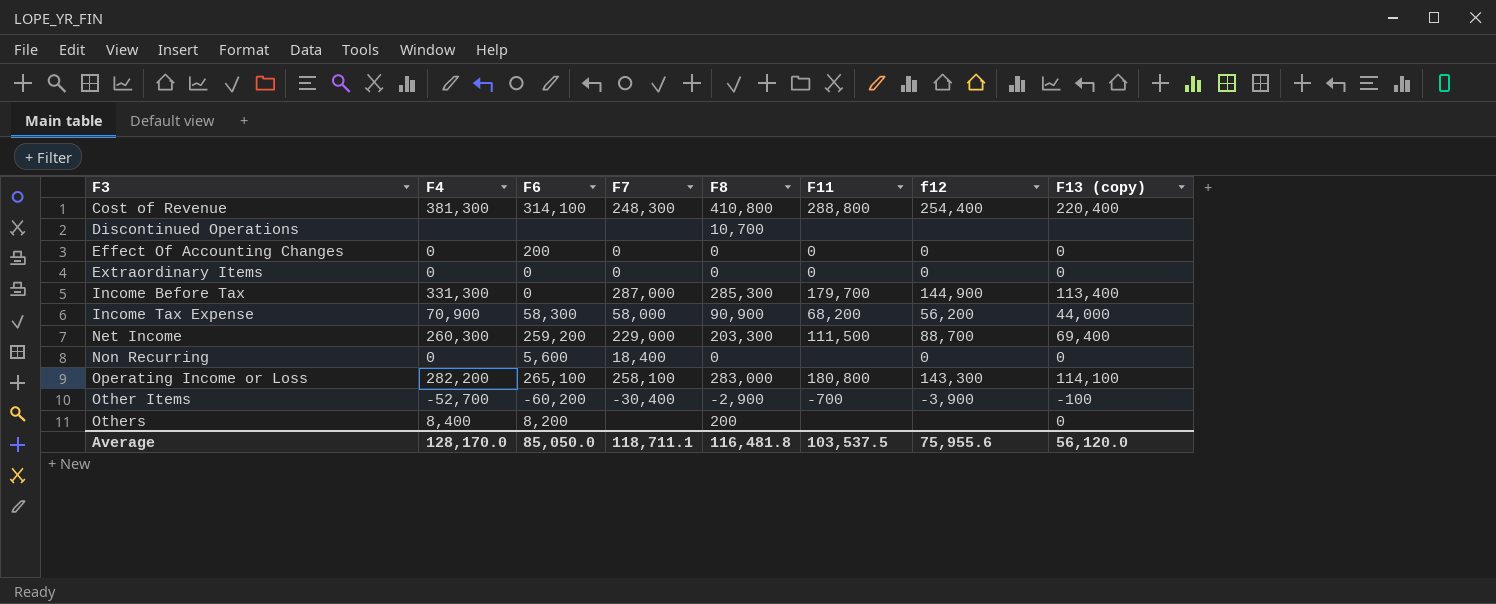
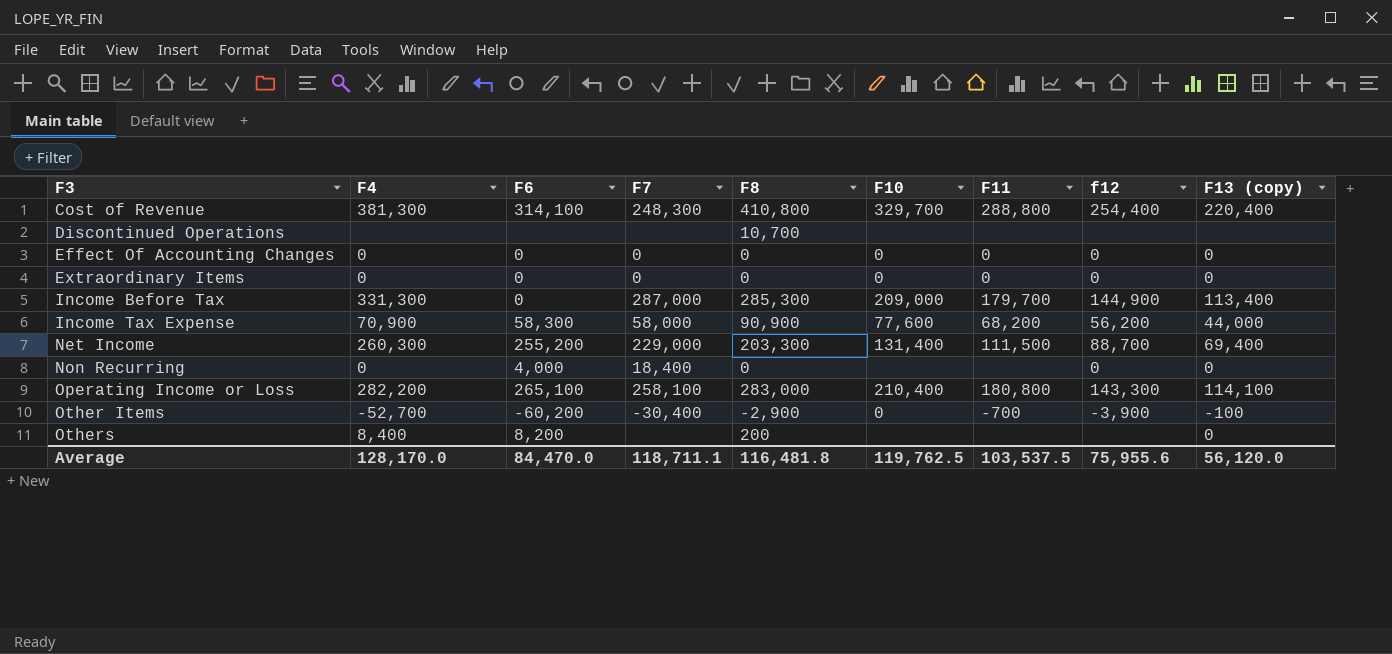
column F10 | position: none -> 6
Effect Of Accounting Changes | F6: 200 -> 0
Net Income | F6: 259,200 -> 255,200
Non Recurring | F6: 5,600 -> 4,000
Average | F6: 85,050.0 -> 84,470.0

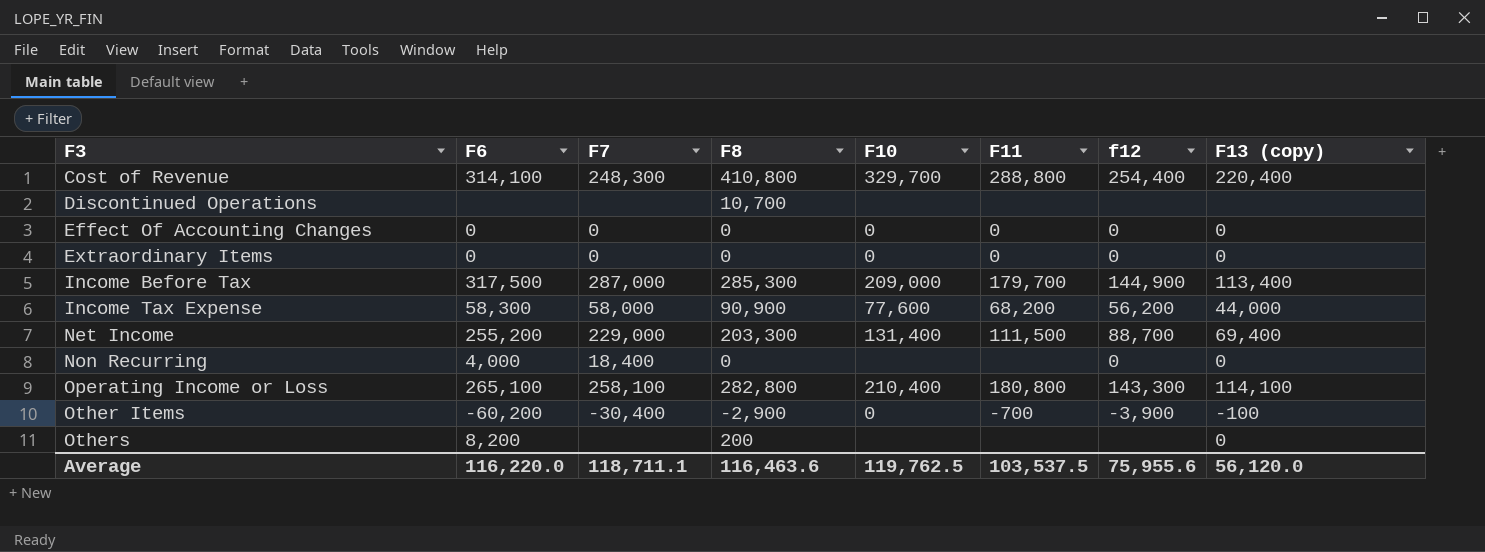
column F4 | position: 2 -> none
Income Before Tax | F6: 0 -> 317,500
Operating Income or Loss | F8: 283,000 -> 282,800
Average | F6: 84,470.0 -> 116,220.0
Average | F8: 116,481.8 -> 116,463.6

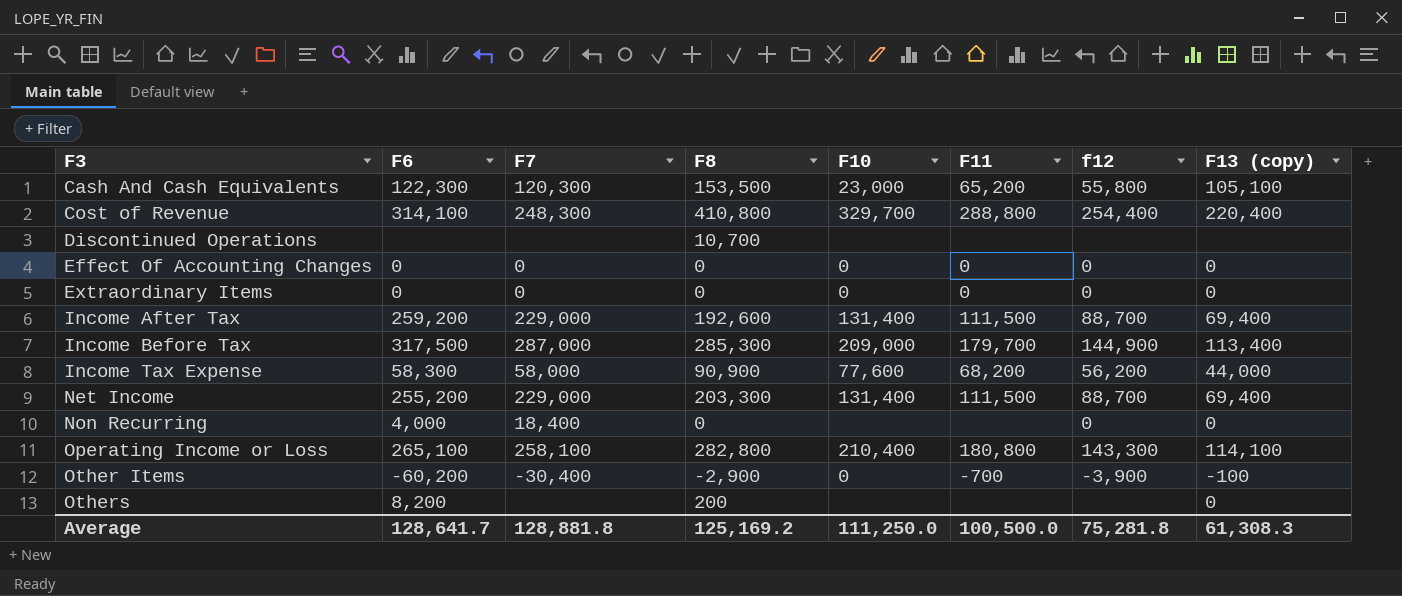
row Cash And Cash Equivalents: none -> 122,300 | 120,300 | 153,500 | 23,000 | 65,200 | 55,800 | 105,100
row Income After Tax: none -> 259,200 | 229,000 | 192,600 | 131,400 | 111,500 | 88,700 | 69,400
Average | F6: 116,220.0 -> 128,641.7
Average | F7: 118,711.1 -> 128,881.8
Average | F8: 116,463.6 -> 125,169.2
Average | F10: 119,762.5 -> 111,250.0
Average | F11: 103,537.5 -> 100,500.0
Average | f12: 75,955.6 -> 75,281.8
Average | F13 (copy): 56,120.0 -> 61,308.3

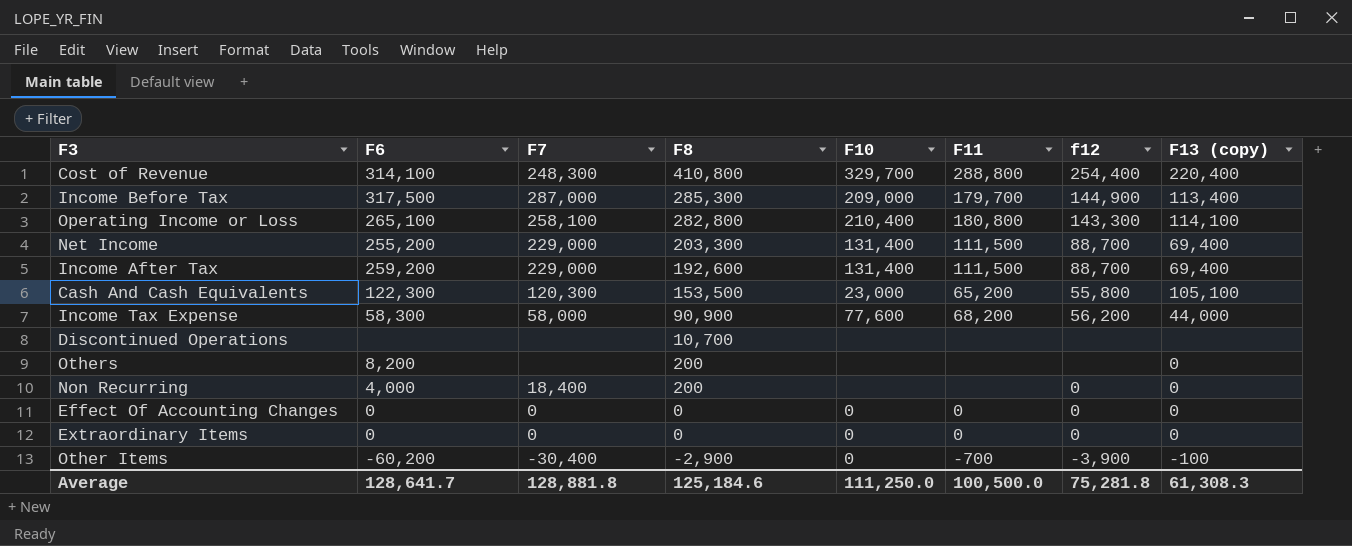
row order: F3 ascending -> F8 descending
Non Recurring | F8: 0 -> 200
Average | F8: 125,169.2 -> 125,184.6

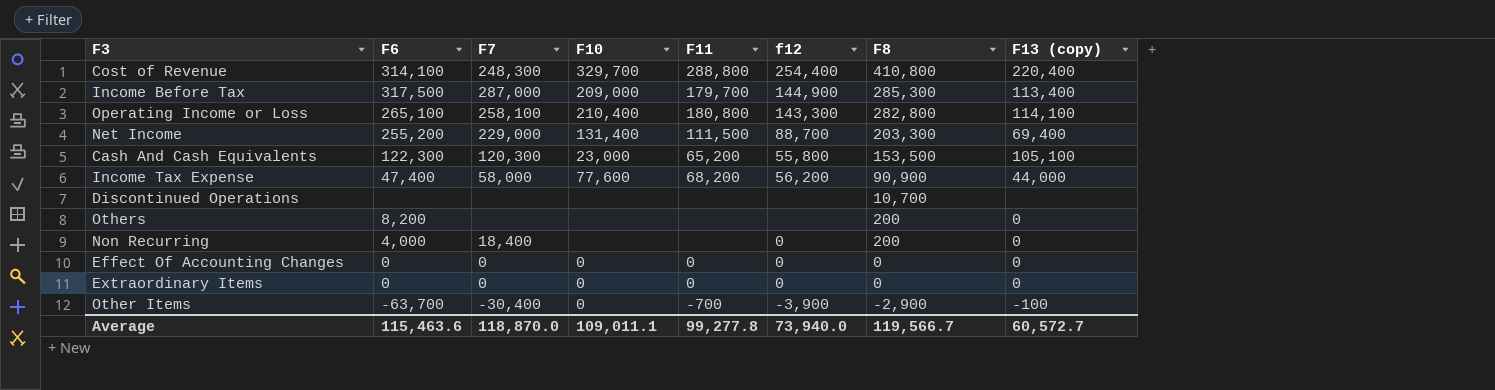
column F8 | position: 4 -> 7
row Income After Tax: 259,200 | 229,000 | 192,600 | 131,400 | 111,500 | 88,700 | 69,400 -> none
Income Tax Expense | F6: 58,300 -> 47,400
Other Items | F6: -60,200 -> -63,700
Average | F6: 128,641.7 -> 115,463.6
Average | F7: 128,881.8 -> 118,870.0
Average | F10: 111,250.0 -> 109,011.1
Average | F11: 100,500.0 -> 99,277.8
Average | f12: 75,281.8 -> 73,940.0
Average | F8: 125,184.6 -> 119,566.7
Average | F13 (copy): 61,308.3 -> 60,572.7

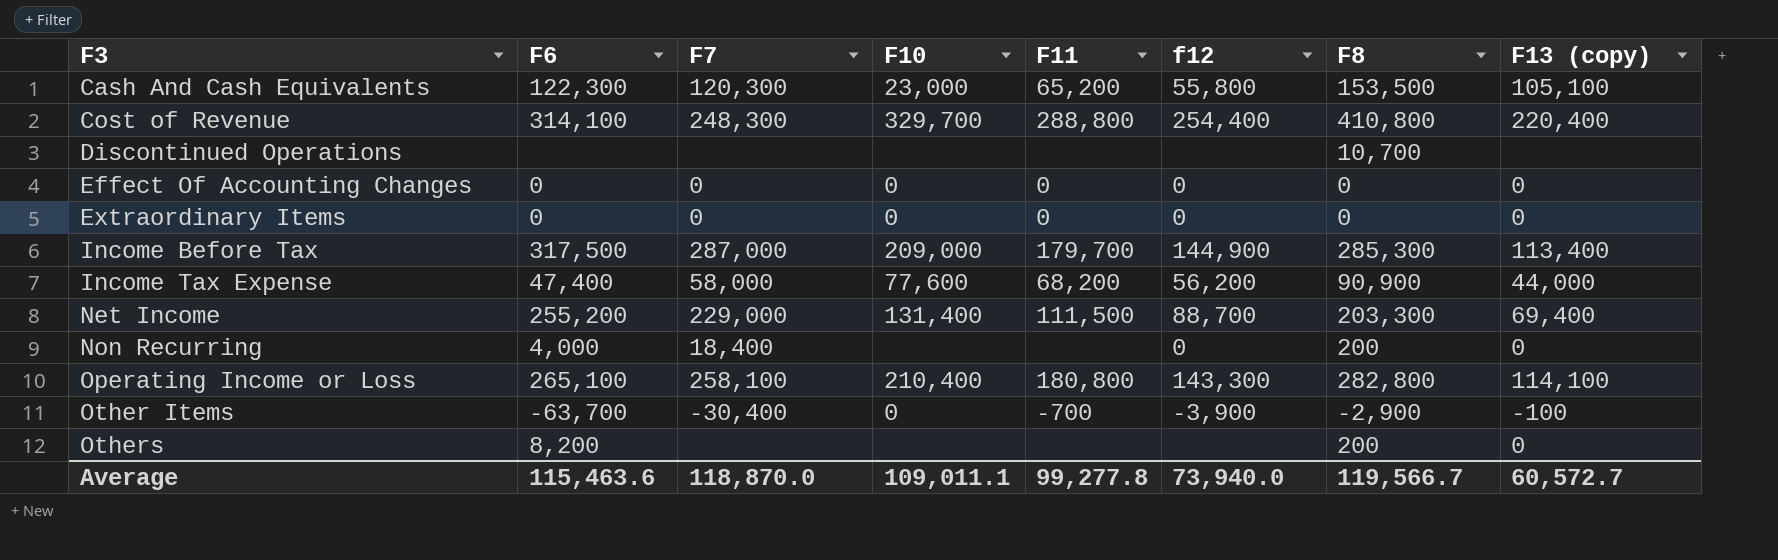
row order: F8 descending -> F3 ascending

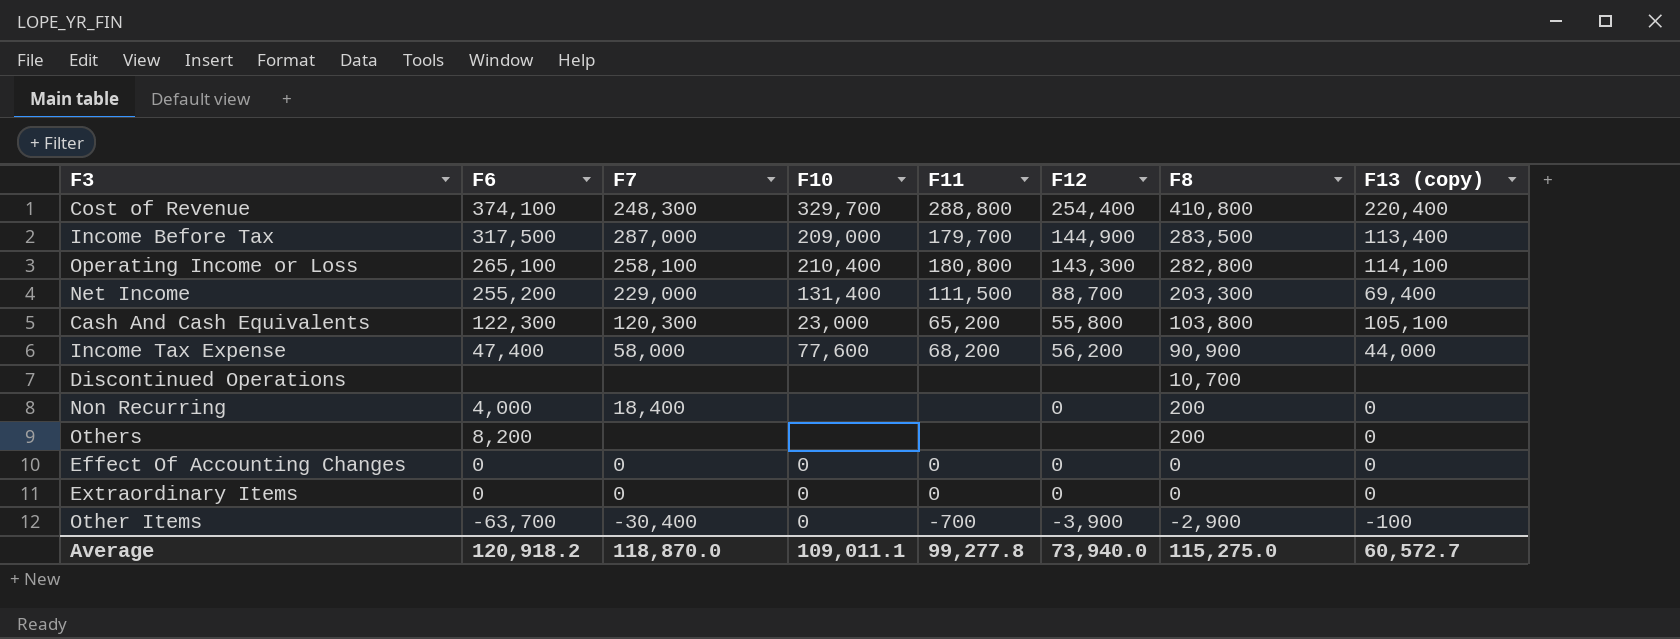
row order: F3 ascending -> F8 descending
column name: f12 -> F12
Cost of Revenue | F6: 314,100 -> 374,100
Income Before Tax | F8: 285,300 -> 283,500
Cash And Cash Equivalents | F8: 153,500 -> 103,800
Average | F6: 115,463.6 -> 120,918.2
Average | F8: 119,566.7 -> 115,275.0

